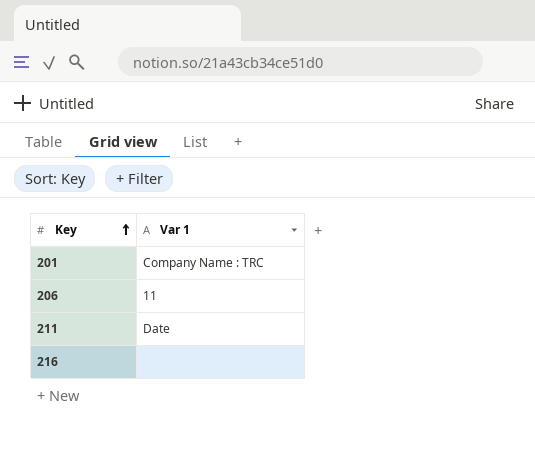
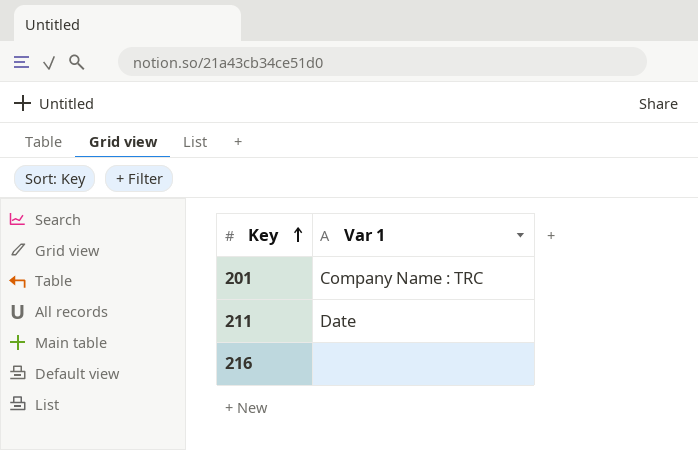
row 206: 11 -> none

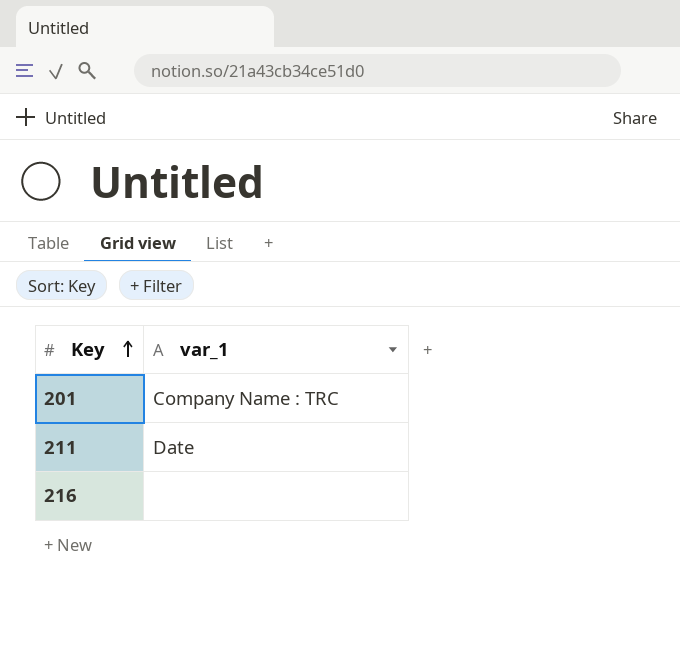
column name: Var 1 -> var_1

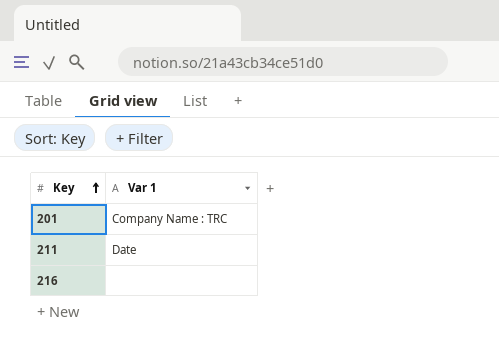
column name: var_1 -> Var 1

